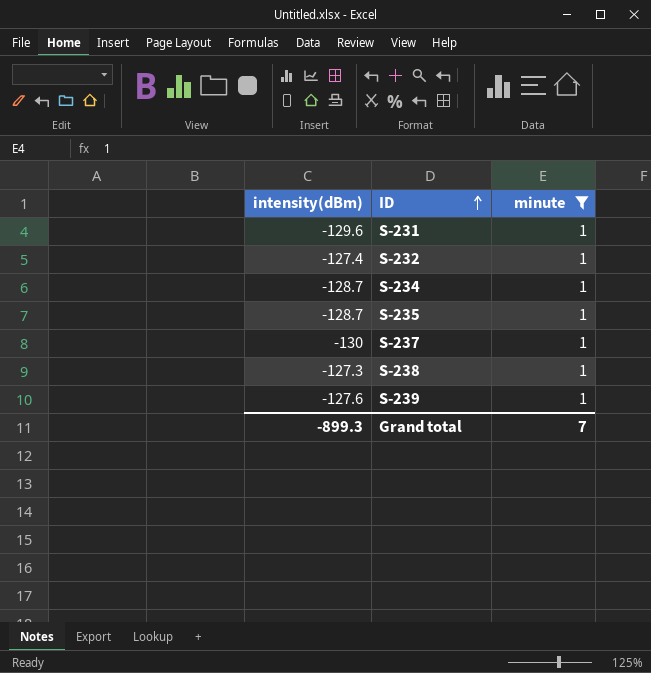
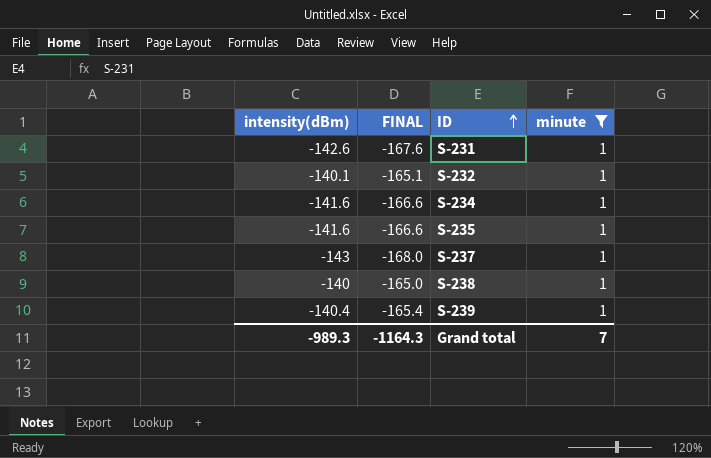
column FINAL | formula: none -> [intensity(dBm)] - 25
S-231 | intensity(dBm): -129.6 -> -142.6
S-232 | intensity(dBm): -127.4 -> -140.1
S-234 | intensity(dBm): -128.7 -> -141.6
S-235 | intensity(dBm): -128.7 -> -141.6
S-237 | intensity(dBm): -130 -> -143
S-238 | intensity(dBm): -127.3 -> -140
S-239 | intensity(dBm): -127.6 -> -140.4
Grand total | intensity(dBm): -899.3 -> -989.3

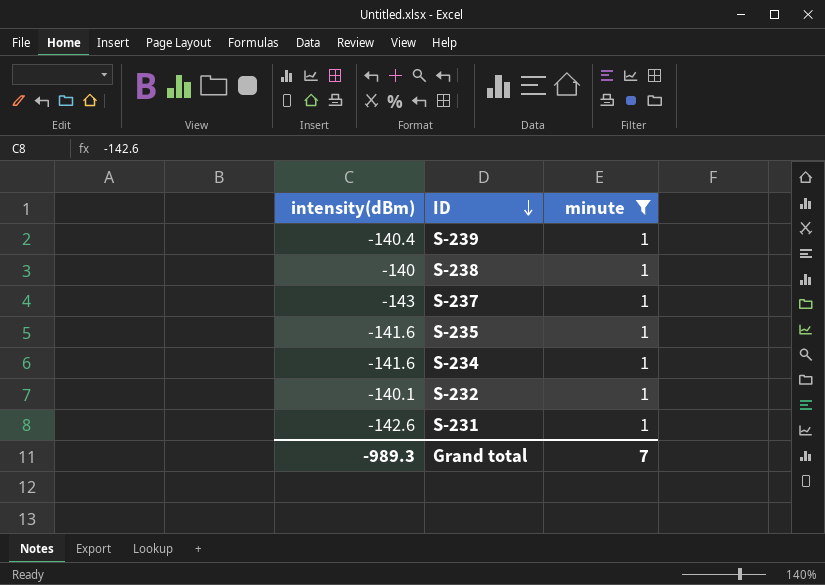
row order: ID ascending -> ID descending
column FINAL | formula: [intensity(dBm)] - 25 -> none

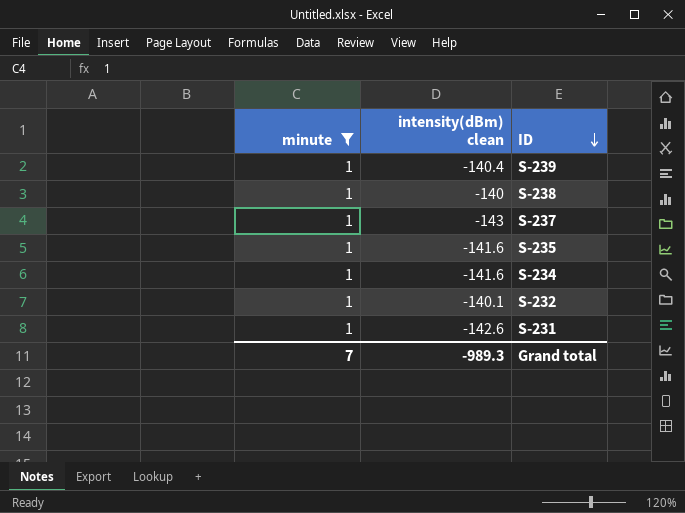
column minute | position: 3 -> 1
column name: intensity(dBm) -> intensity(dBm) clean

